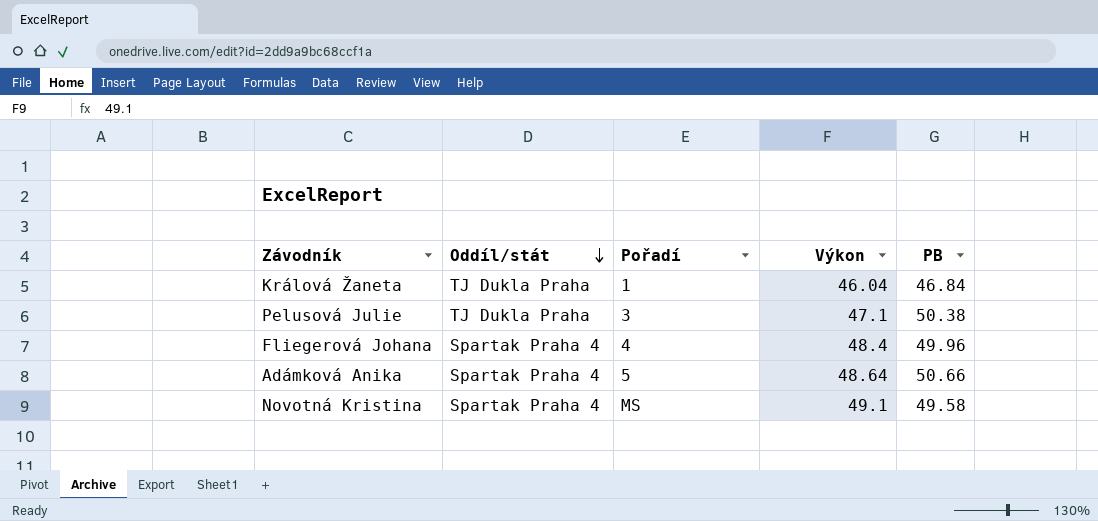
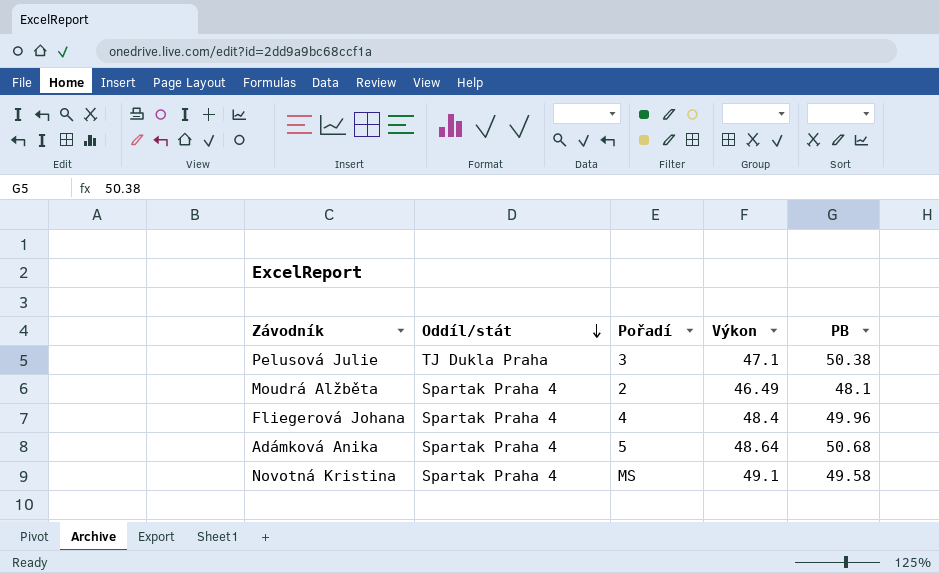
row Králová Žaneta: TJ Dukla Praha | 1 | 46.04 | 46.84 -> none
row Moudrá Alžběta: none -> Spartak Praha 4 | 2 | 46.49 | 48.1
Adámková Anika | PB: 50.66 -> 50.68

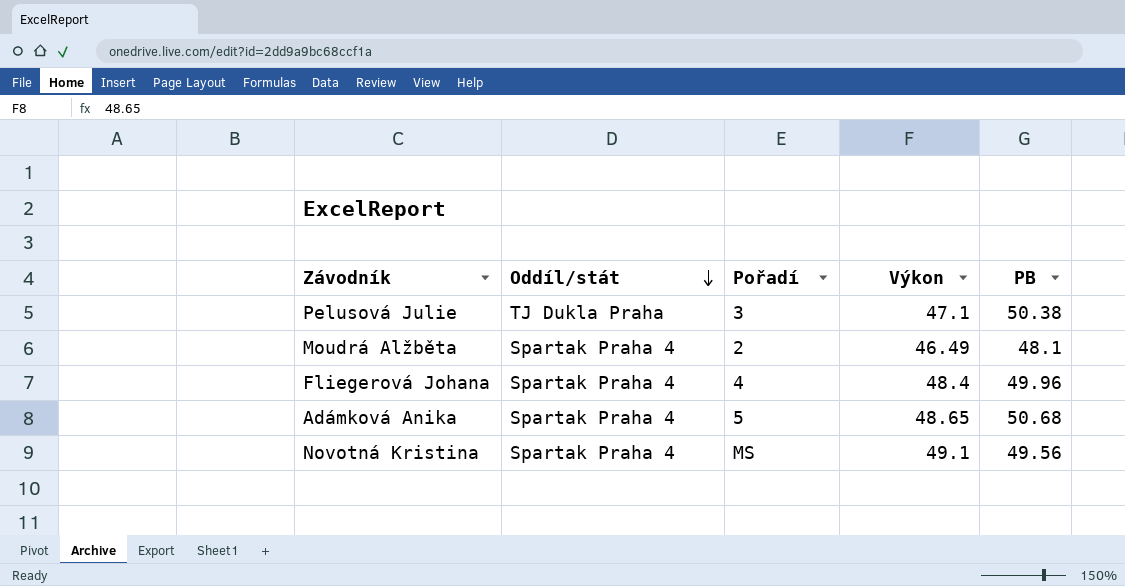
Adámková Anika | Výkon: 48.64 -> 48.65
Novotná Kristina | PB: 49.58 -> 49.56

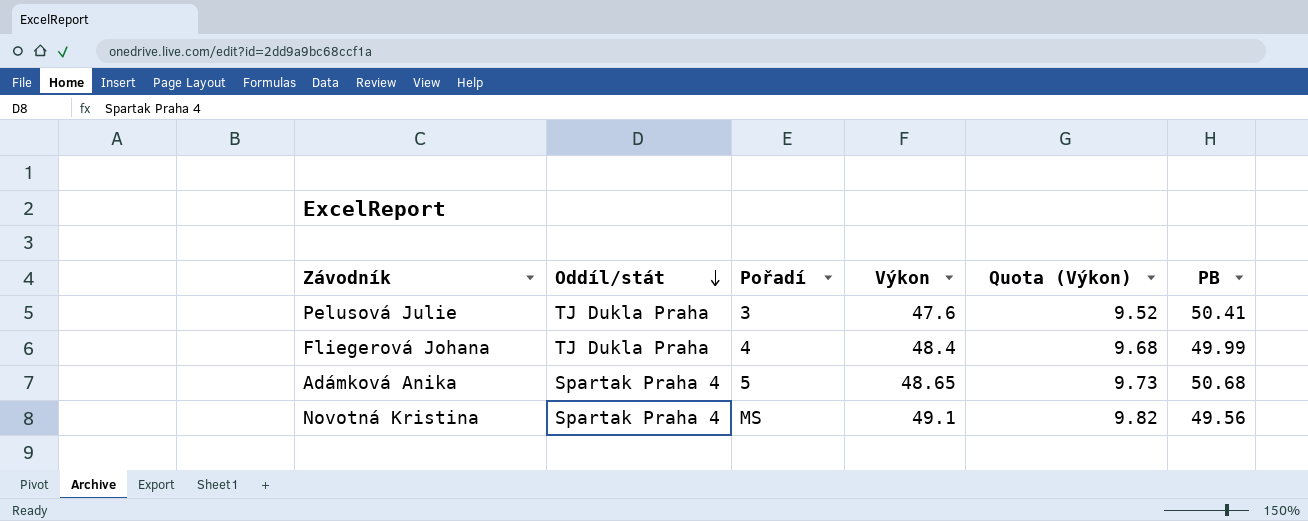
column Quota (Výkon) | formula: none -> [Výkon] * 0.2
row Moudrá Alžběta: Spartak Praha 4 | 2 | 46.49 | 48.1 -> none
Pelusová Julie | Výkon: 47.1 -> 47.6
Pelusová Julie | PB: 50.38 -> 50.41
Fliegerová Johana | Oddíl/stát: Spartak Praha 4 -> TJ Dukla Praha
Fliegerová Johana | PB: 49.96 -> 49.99

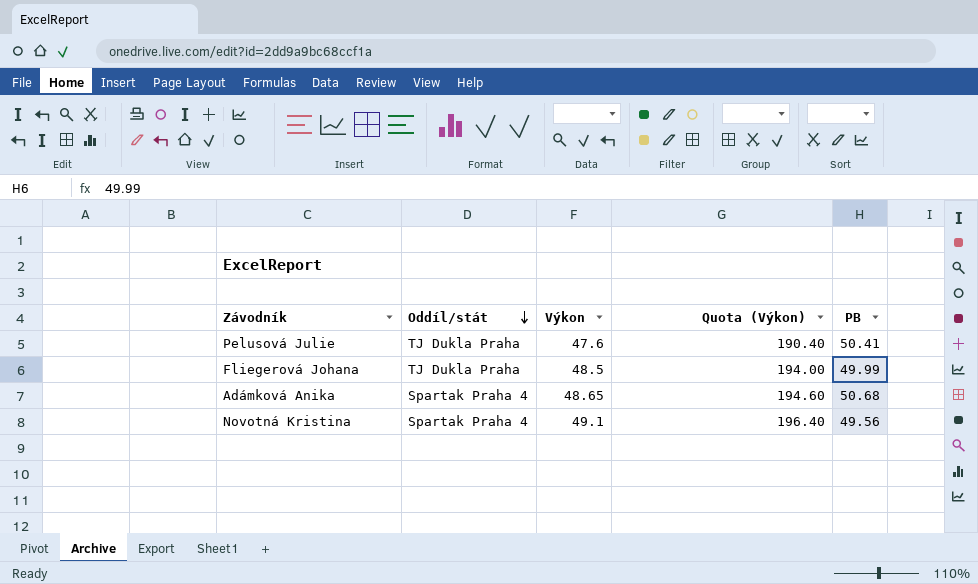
column Pořadí | position: 3 -> none
column Quota (Výkon) | formula: [Výkon] * 0.2 -> [Výkon] * 4
Fliegerová Johana | Výkon: 48.4 -> 48.5

